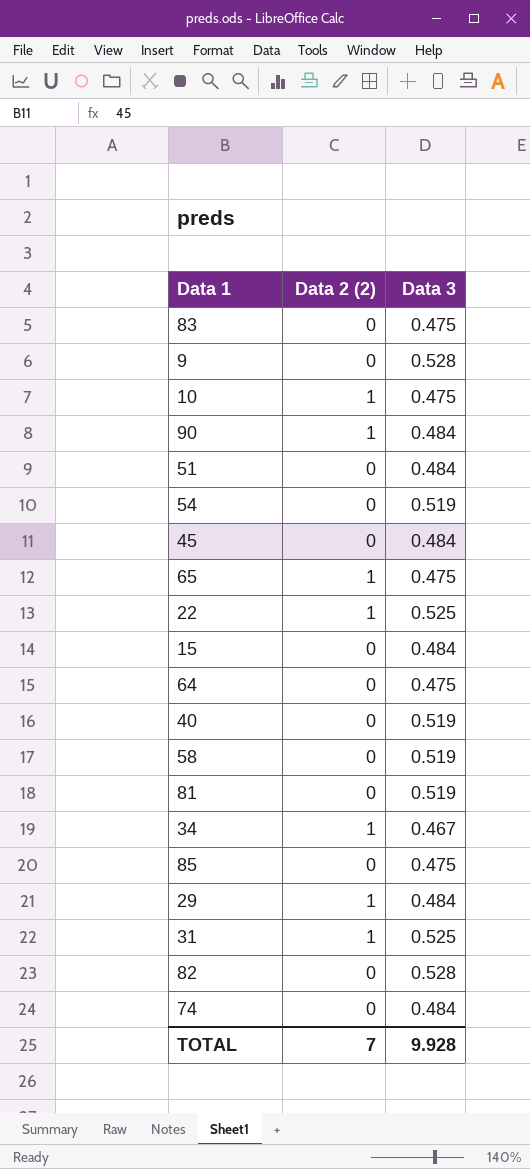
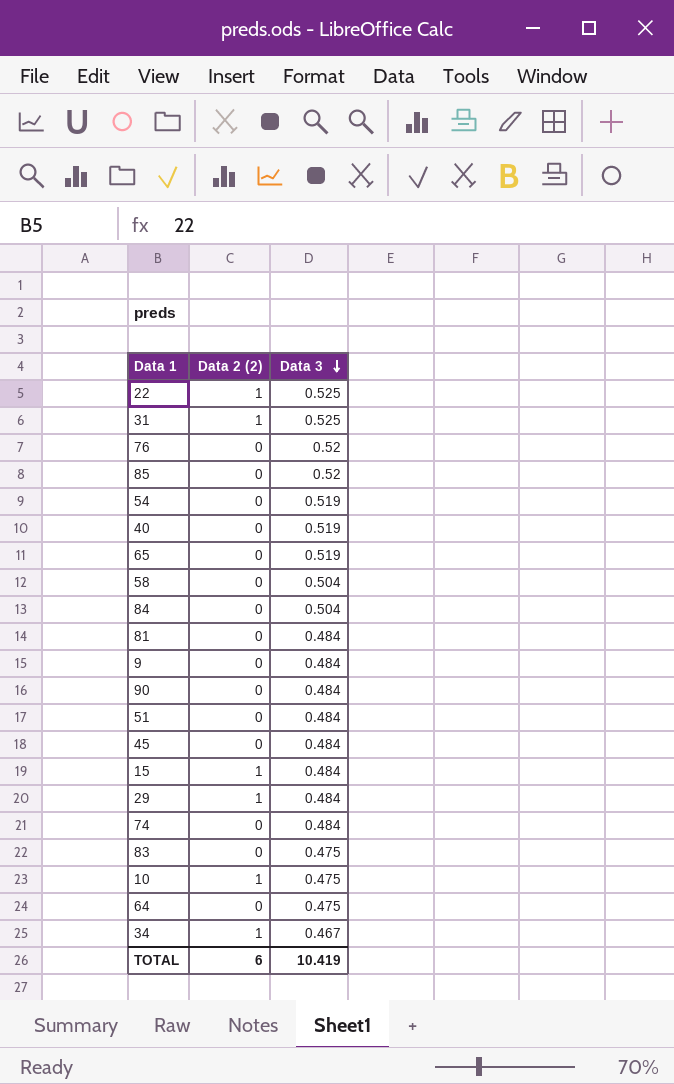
row order: none -> Data 3 descending
row 82: 0 | 0.528 -> none
row 76: none -> 0 | 0.52
85 | Data 3: 0.475 -> 0.52
65 | Data 2 (2): 1 -> 0
65 | Data 3: 0.475 -> 0.519
58 | Data 3: 0.519 -> 0.504
row 84: none -> 0 | 0.504
81 | Data 3: 0.519 -> 0.484
9 | Data 3: 0.528 -> 0.484
90 | Data 2 (2): 1 -> 0
15 | Data 2 (2): 0 -> 1
TOTAL | Data 2 (2): 7 -> 6
TOTAL | Data 3: 9.928 -> 10.419

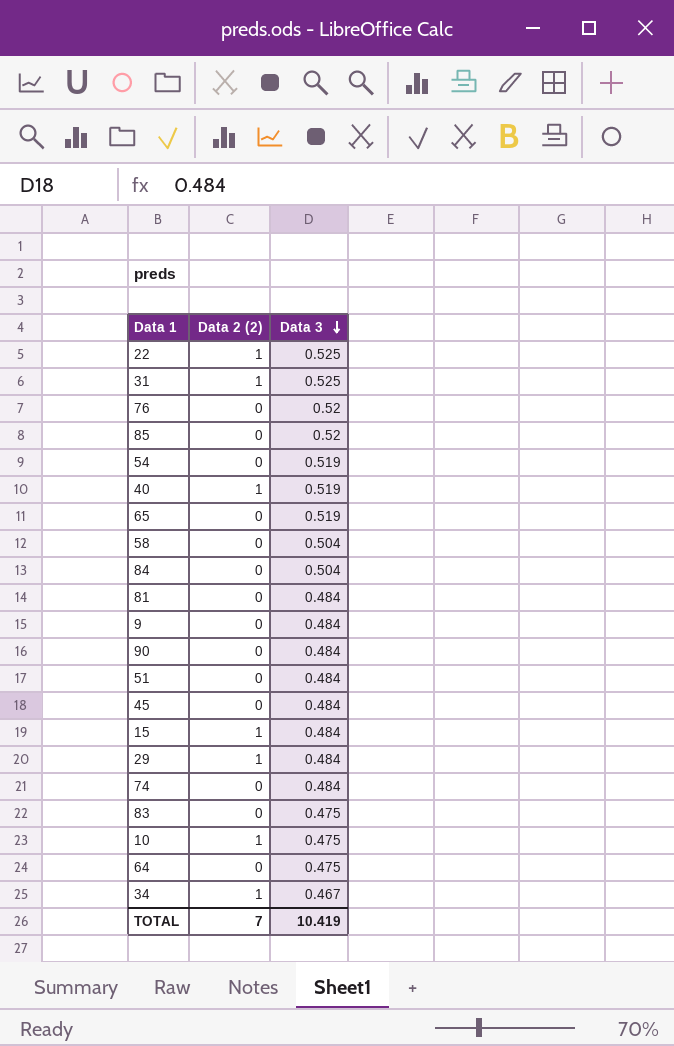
40 | Data 2 (2): 0 -> 1
TOTAL | Data 2 (2): 6 -> 7

